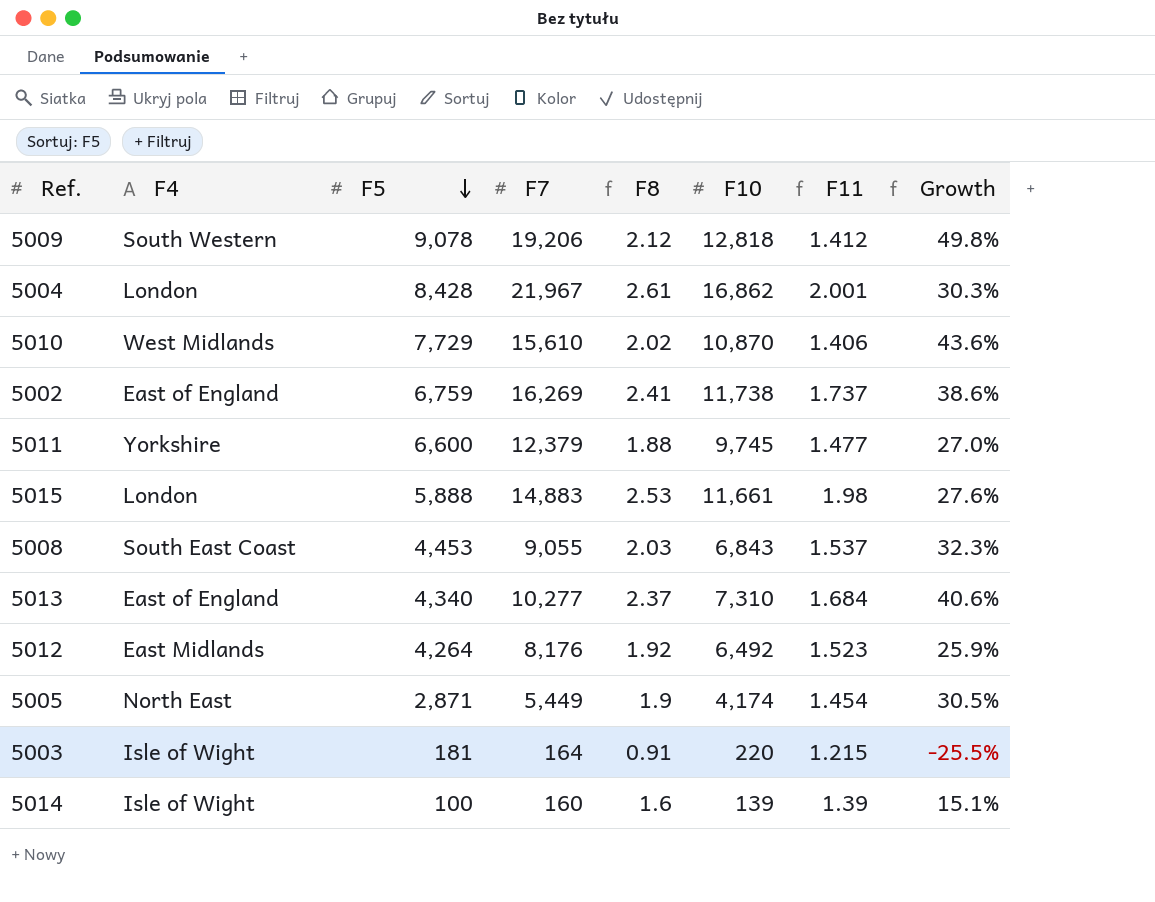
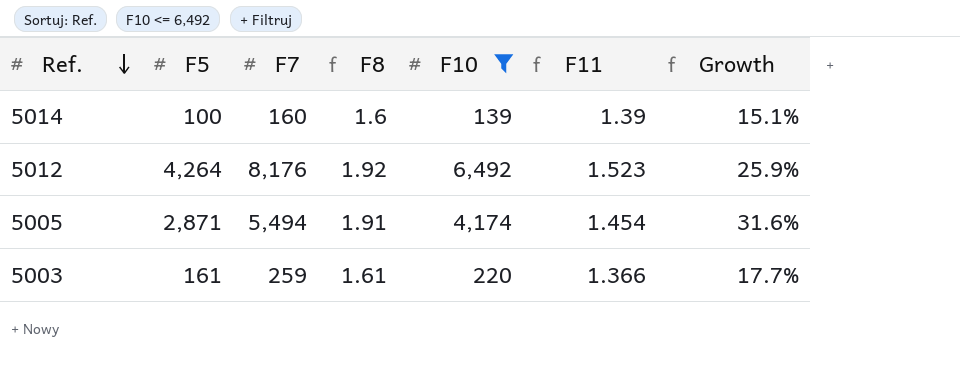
filter: none -> F10 <= 6,492
row order: F5 descending -> Ref. descending
column F4 | position: 2 -> none
5005 | F7: 5,449 -> 5,494
5005 | F8: 1.9 -> 1.91
5005 | Growth: 30.5% -> 31.6%
5003 | F5: 181 -> 161
5003 | F7: 164 -> 259
5003 | F8: 0.91 -> 1.61
5003 | F11: 1.215 -> 1.366
5003 | Growth: -25.5% -> 17.7%

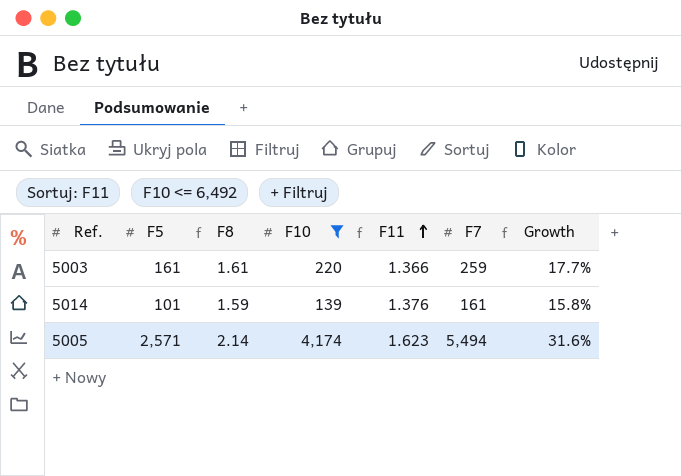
row order: Ref. descending -> F11 ascending
column F7 | position: 3 -> 6
row 5012: 4,264 | 8,176 | 1.92 | 6,492 | 1.523 | 25.9% -> none
5014 | F5: 100 -> 101
5014 | F8: 1.6 -> 1.59
5014 | F11: 1.39 -> 1.376
5014 | F7: 160 -> 161
5014 | Growth: 15.1% -> 15.8%
5005 | F5: 2,871 -> 2,571
5005 | F8: 1.91 -> 2.14
5005 | F11: 1.454 -> 1.623

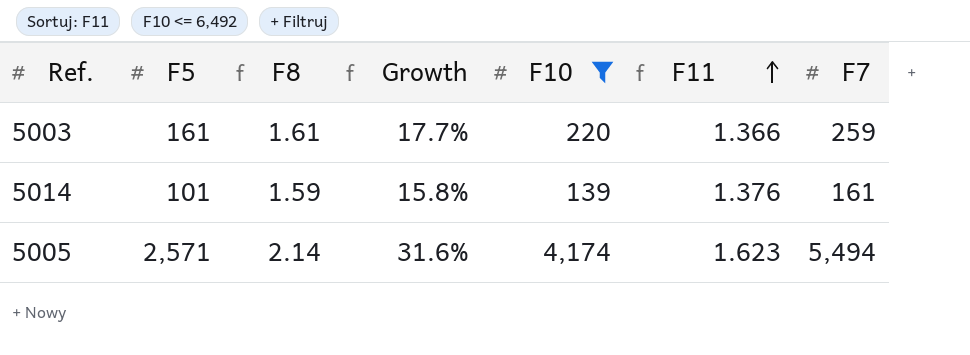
column Growth | position: 7 -> 4

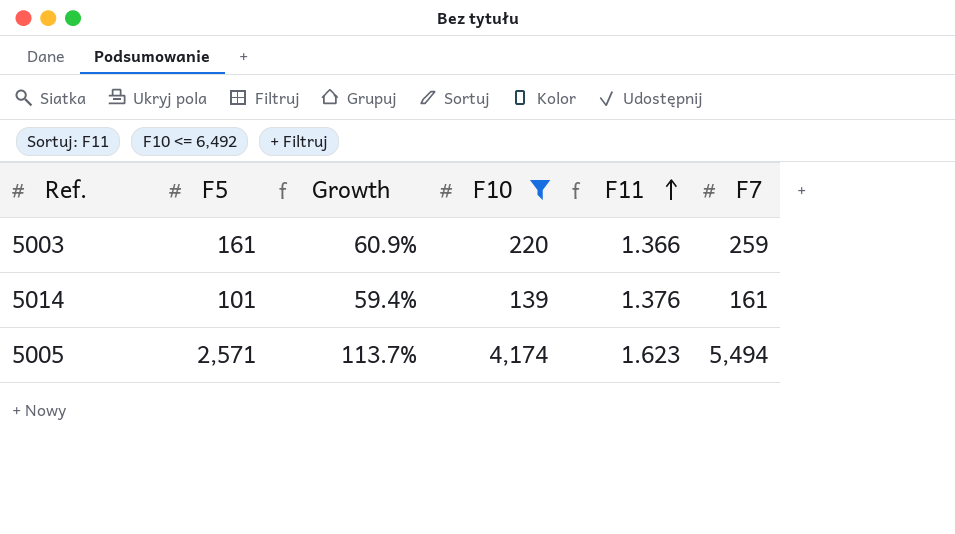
column F8 | formula: [F7] / [F5] -> none
column Growth | formula: ([F7] - [F10]) / [F10] -> ([F7] - [F5]) / [F5]

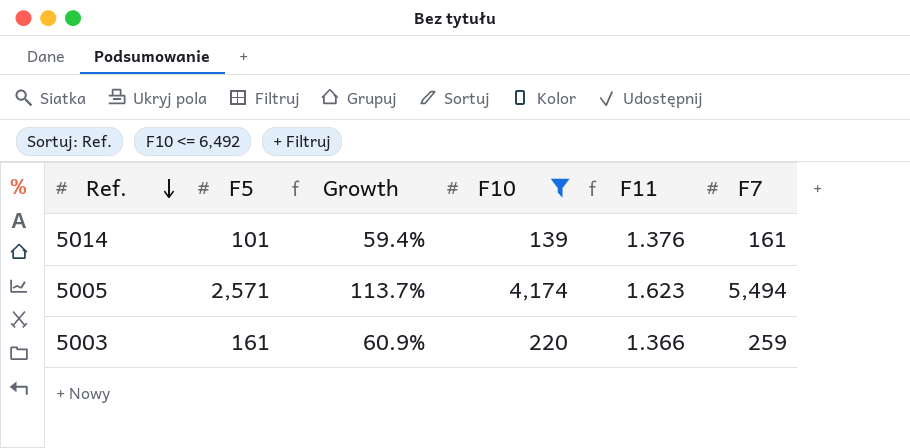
row order: F11 ascending -> Ref. descending

